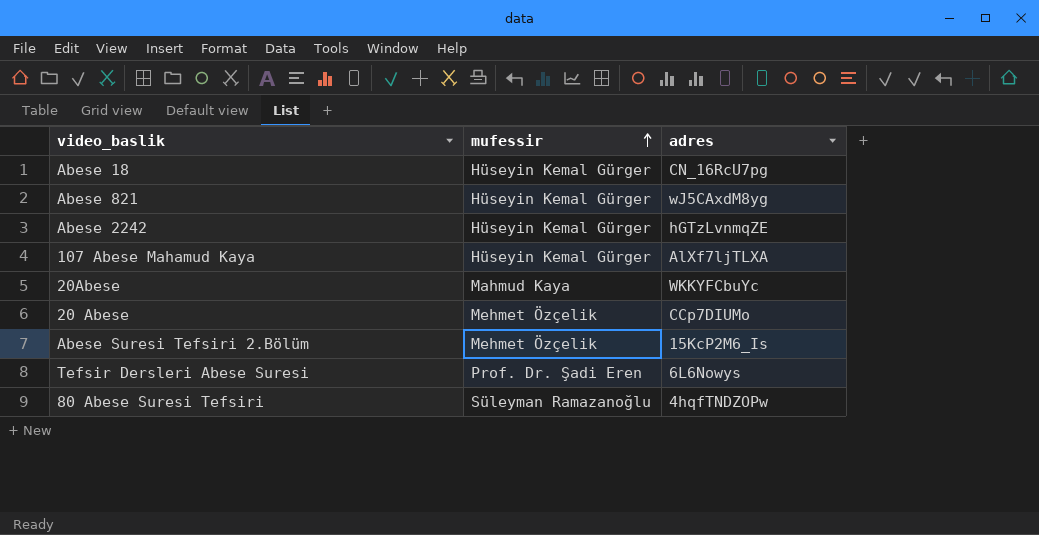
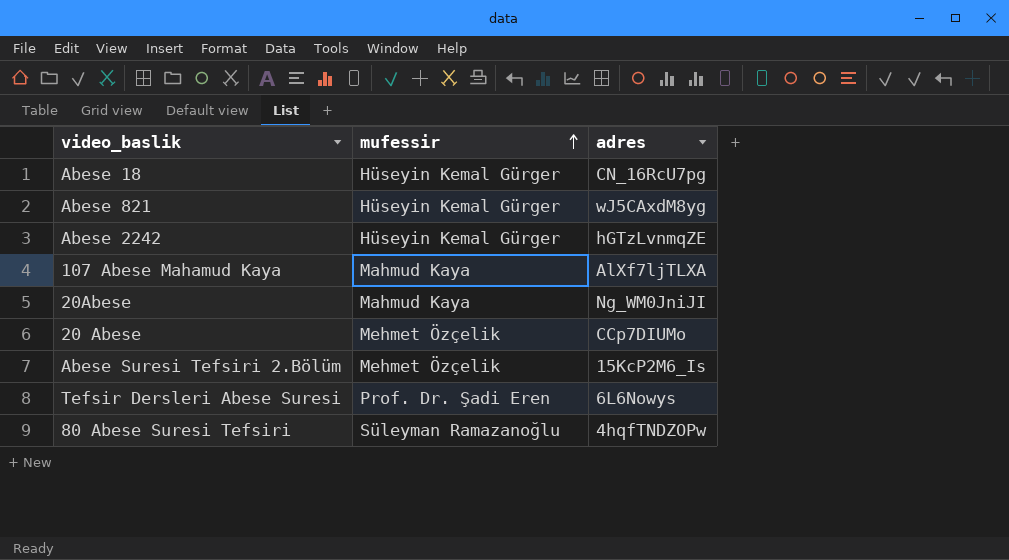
107 Abese Mahamud Kaya | mufessir: Hüseyin Kemal Gürger -> Mahmud Kaya
20Abese | adres: WKKYFCbuYc -> Ng_WM0JniJI

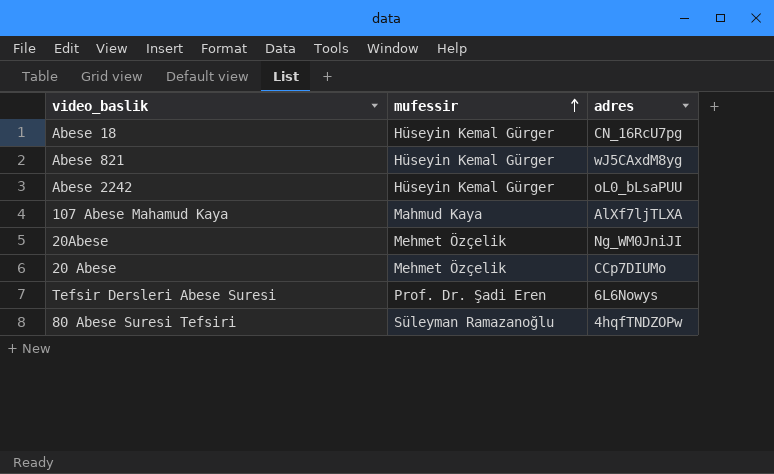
row Abese Suresi Tefsiri 2.Bölüm: Mehmet Özçelik | 15KcP2M6_Is -> none
Abese 2242 | adres: hGTzLvnmqZE -> oL0_bLsaPUU
20Abese | mufessir: Mahmud Kaya -> Mehmet Özçelik

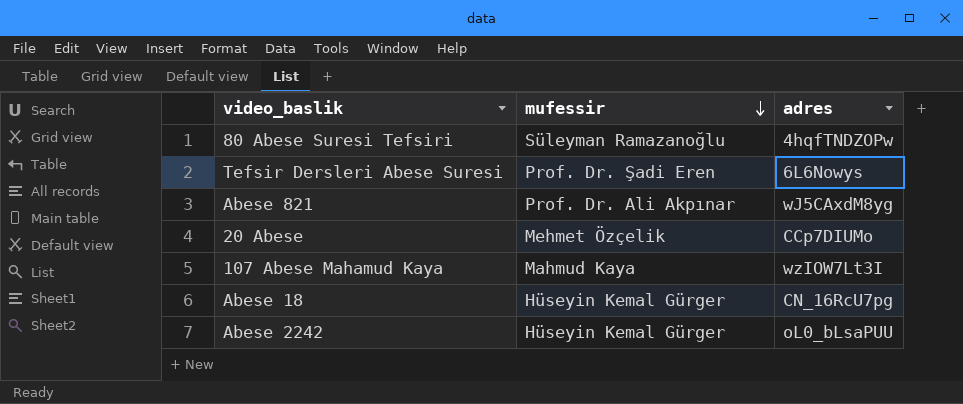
row order: mufessir ascending -> mufessir descending
row 20Abese: Mehmet Özçelik | Ng_WM0JniJI -> none
Abese 821 | mufessir: Hüseyin Kemal Gürger -> Prof. Dr. Ali Akpınar
107 Abese Mahamud Kaya | adres: AlXf7ljTLXA -> wzIOW7Lt3I

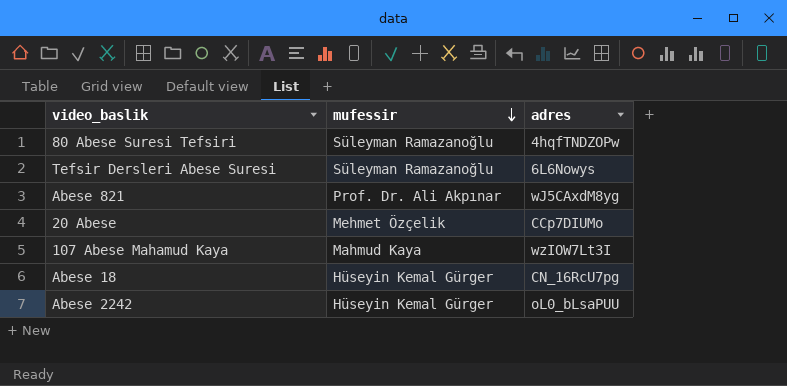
Tefsir Dersleri Abese Suresi | mufessir: Prof. Dr. Şadi Eren -> Süleyman Ramazanoğlu

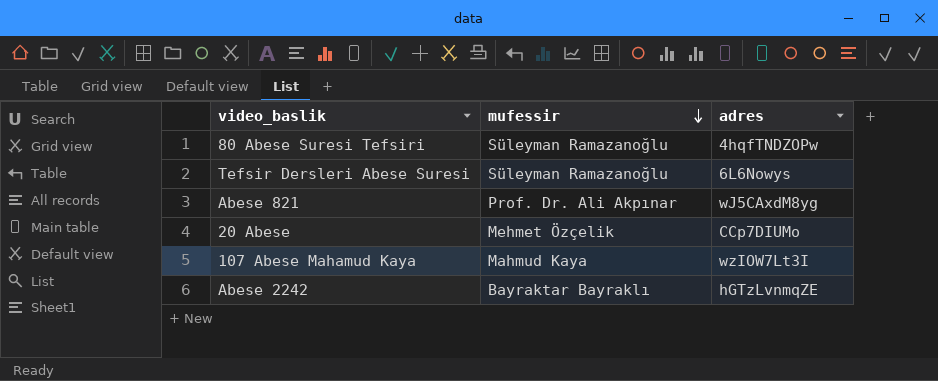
row Abese 18: Hüseyin Kemal Gürger | CN_16RcU7pg -> none
Abese 2242 | mufessir: Hüseyin Kemal Gürger -> Bayraktar Bayraklı
Abese 2242 | adres: oL0_bLsaPUU -> hGTzLvnmqZE

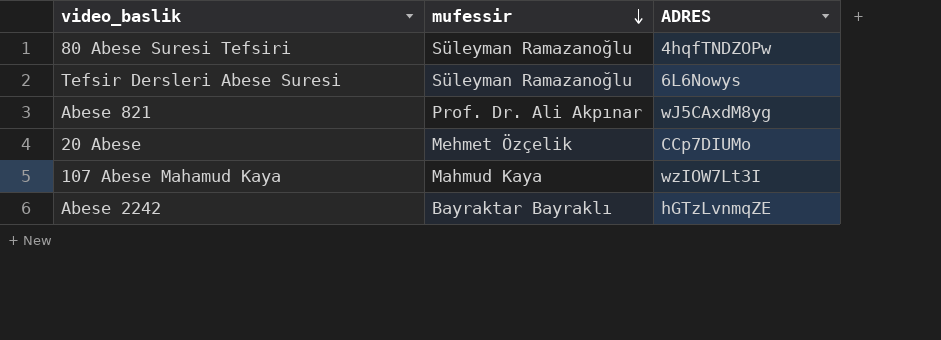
column name: adres -> ADRES

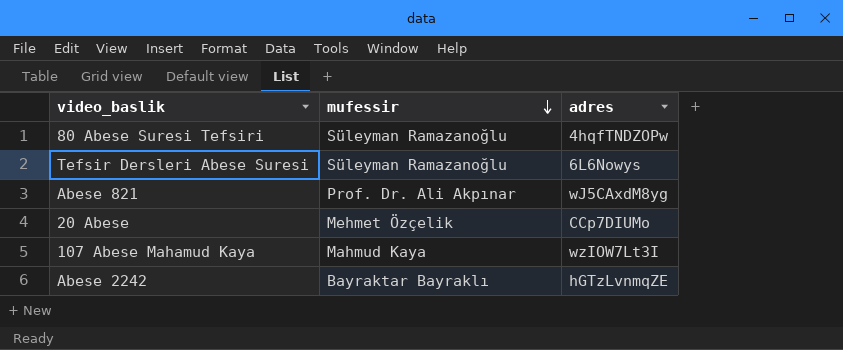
column name: ADRES -> adres

